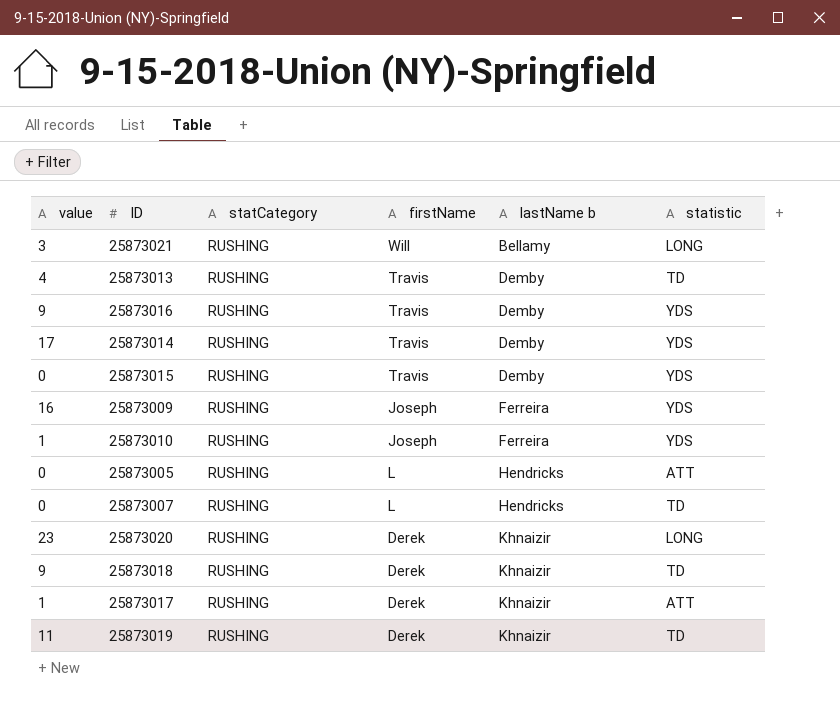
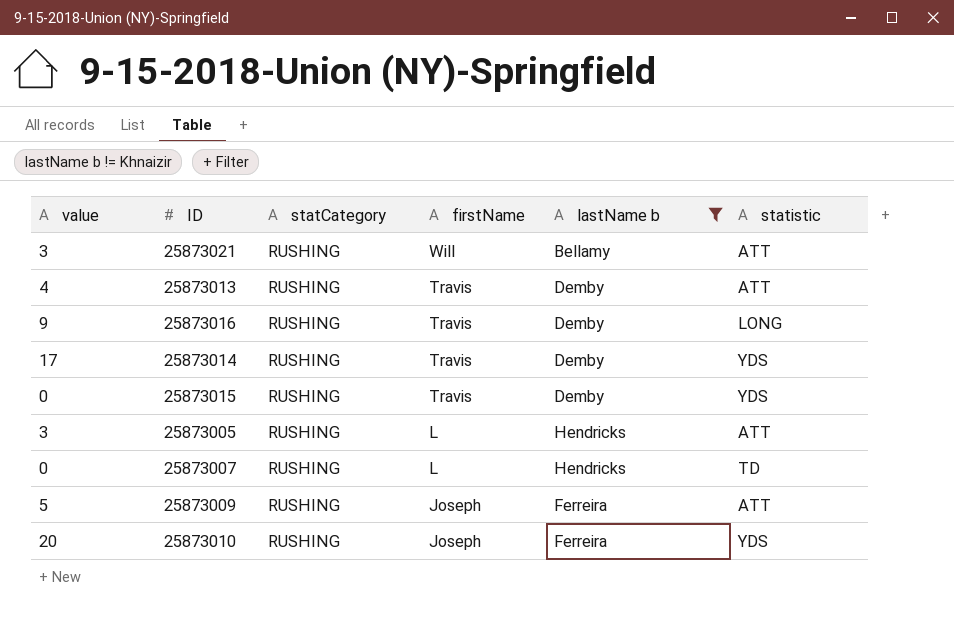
filter: none -> lastName b != Khnaizir
row order: lastName b ascending -> firstName descending
25873021 | statistic: LONG -> ATT
25873013 | statistic: TD -> ATT
25873016 | statistic: YDS -> LONG
25873005 | value: 0 -> 3
25873009 | value: 16 -> 5
25873009 | statistic: YDS -> ATT
25873010 | value: 1 -> 20

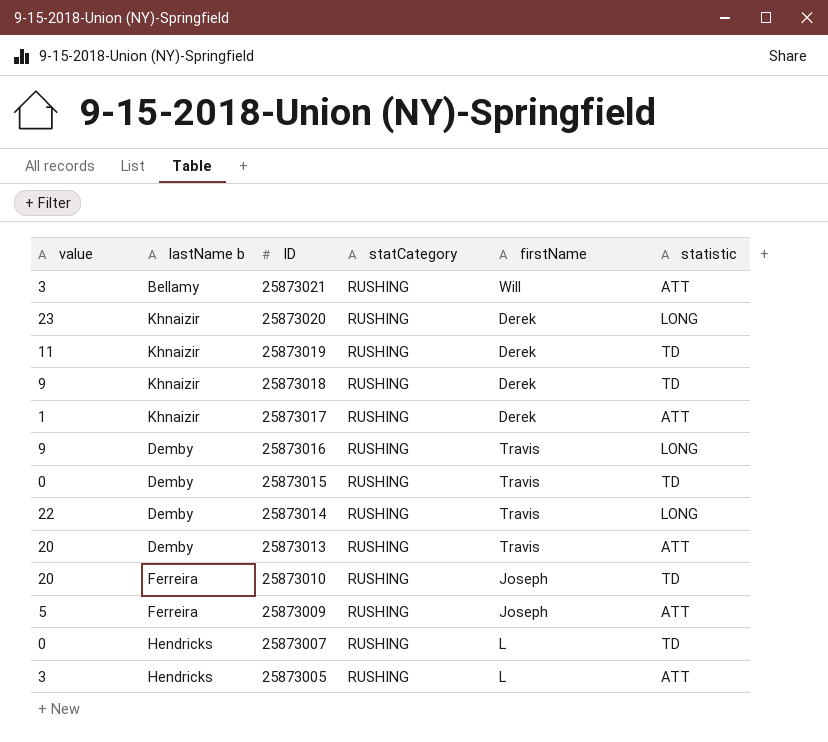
filter: lastName b != Khnaizir -> none
row order: firstName descending -> ID descending
column lastName b | position: 5 -> 2
25873015 | statistic: YDS -> TD
25873014 | value: 17 -> 22
25873014 | statistic: YDS -> LONG
25873013 | value: 4 -> 20
25873010 | statistic: YDS -> TD

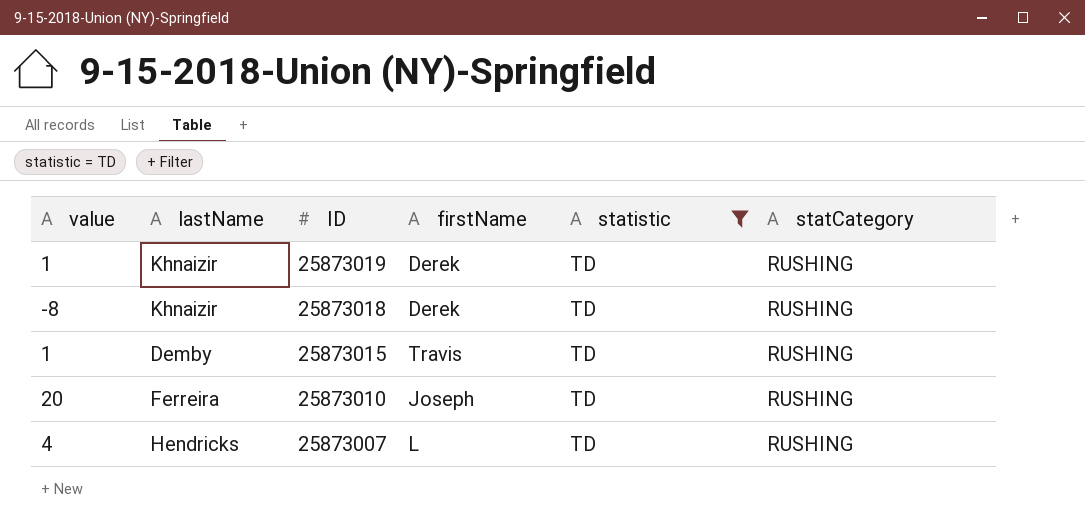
filter: none -> statistic = TD
column name: lastName b -> lastName
column statCategory | position: 4 -> 6
25873019 | value: 11 -> 1
25873018 | value: 9 -> -8
25873015 | value: 0 -> 1
25873007 | value: 0 -> 4

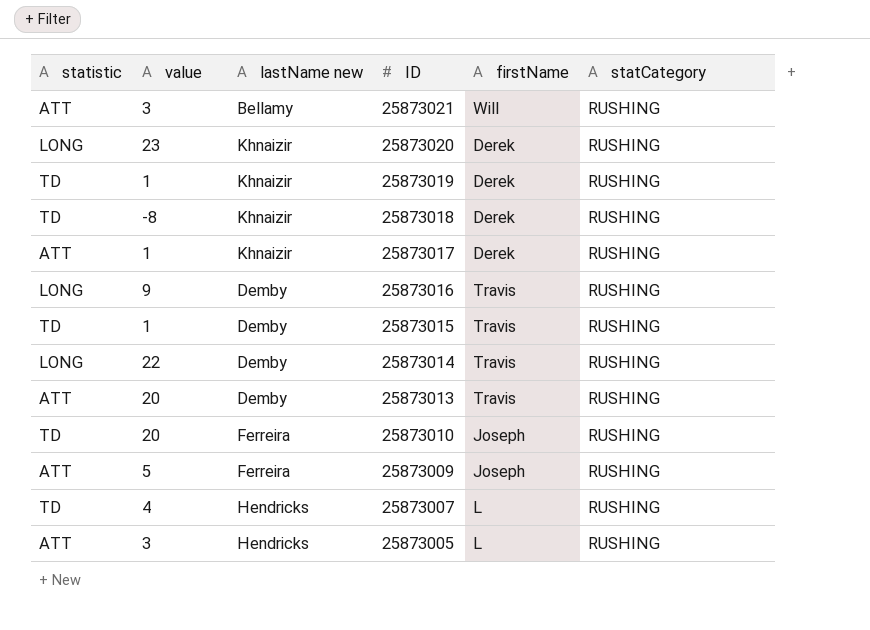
filter: statistic = TD -> none
column statistic | position: 5 -> 1
column name: lastName -> lastName new

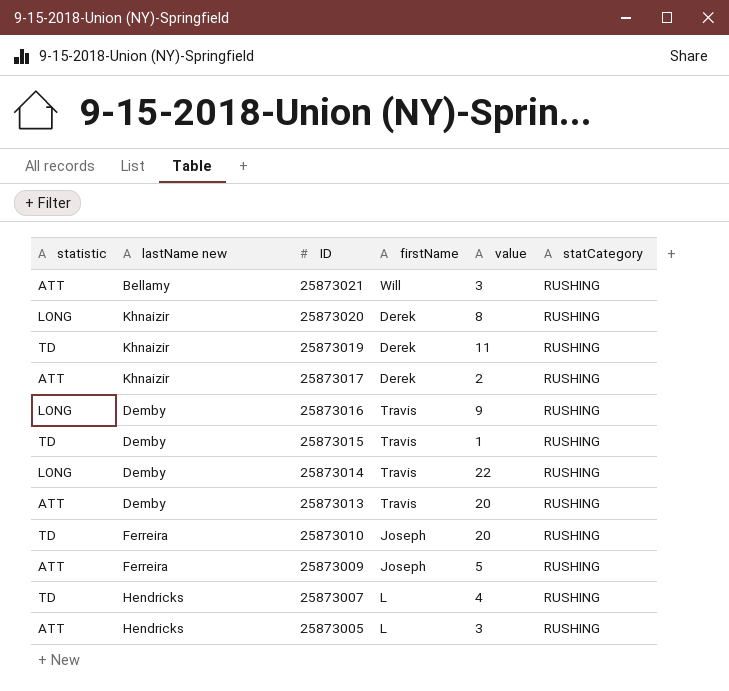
column value | position: 2 -> 5
row 25873018: TD | -8 | Khnaizir | Derek | RUSHING -> none
25873020 | value: 23 -> 8
25873019 | value: 1 -> 11
25873017 | value: 1 -> 2

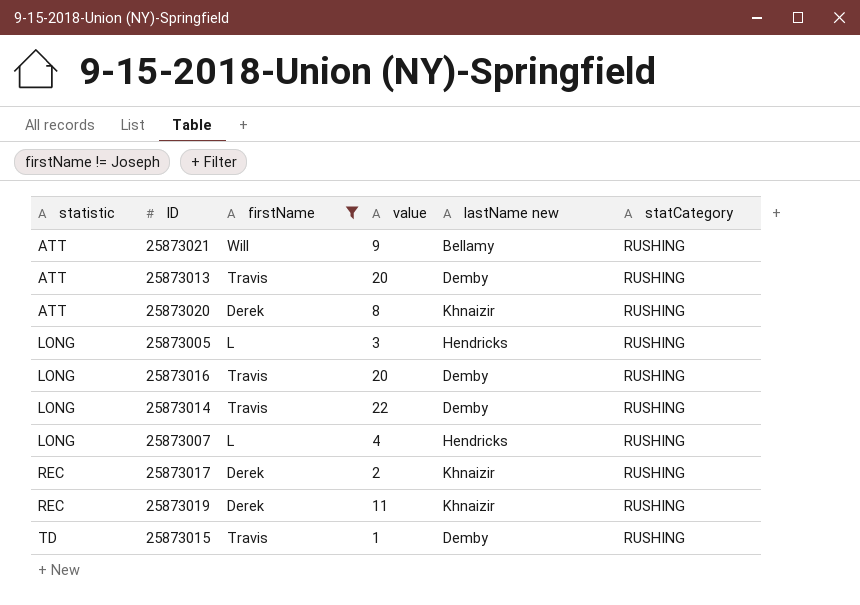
filter: none -> firstName != Joseph
row order: ID descending -> statistic ascending
column lastName new | position: 2 -> 5
25873021 | value: 3 -> 9
25873020 | statistic: LONG -> ATT
25873005 | statistic: ATT -> LONG
25873016 | value: 9 -> 20
25873007 | statistic: TD -> LONG
25873017 | statistic: ATT -> REC
25873019 | statistic: TD -> REC

